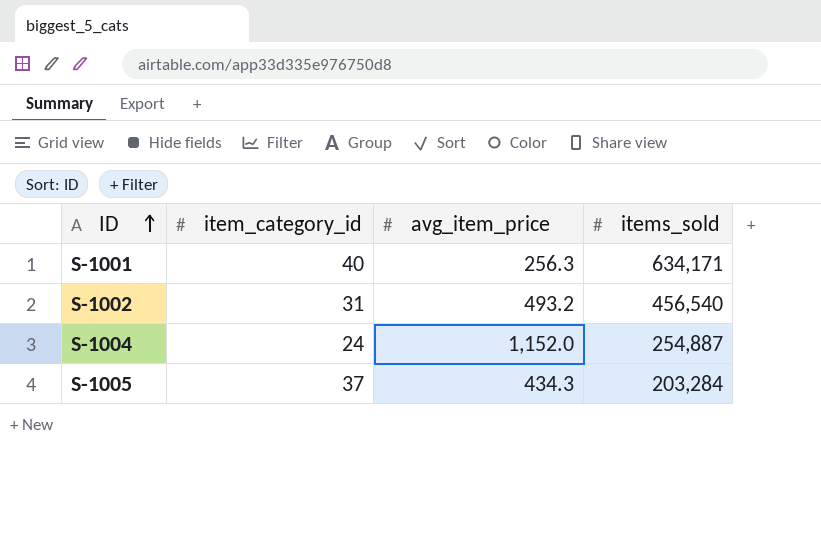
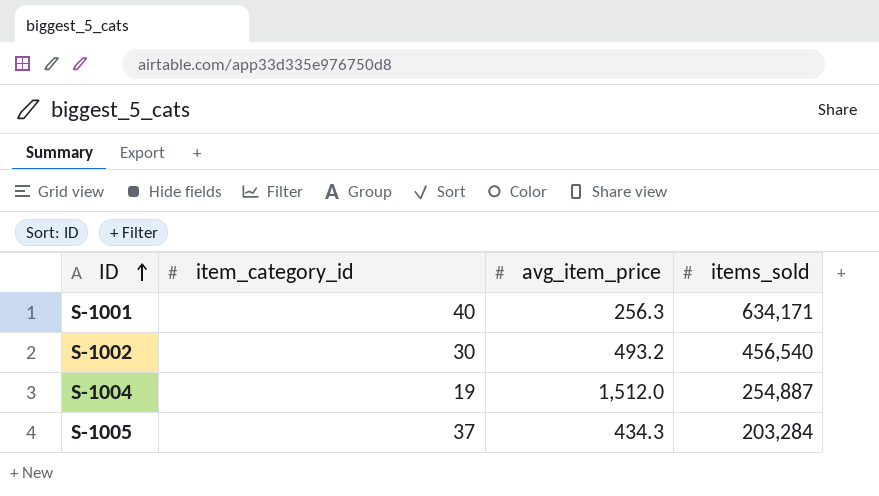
S-1002 | item_category_id: 31 -> 30
S-1004 | item_category_id: 24 -> 19
S-1004 | avg_item_price: 1,152.0 -> 1,512.0

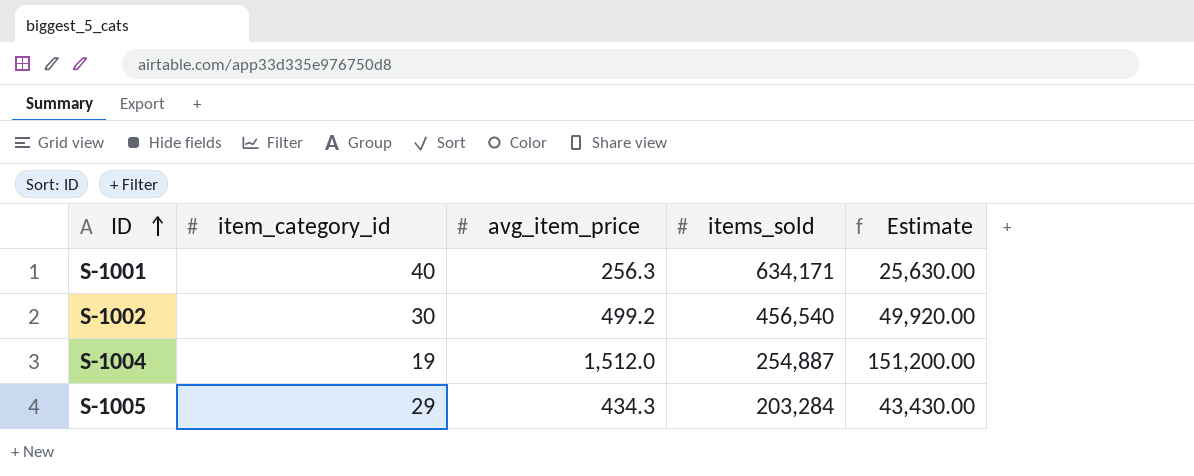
column Estimate | formula: none -> [avg_item_price] * 100
S-1002 | avg_item_price: 493.2 -> 499.2
S-1005 | item_category_id: 37 -> 29

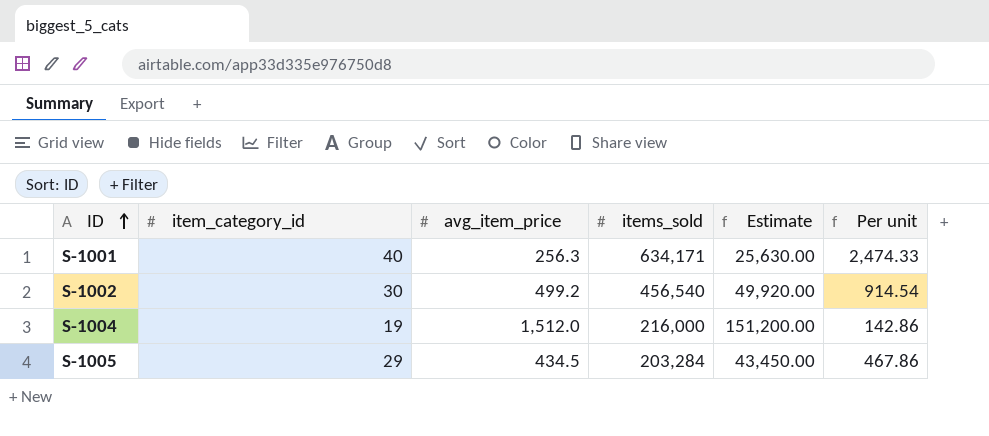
column Per unit | formula: none -> [items_sold] / [avg_item_price]
S-1004 | items_sold: 254,887 -> 216,000
S-1005 | avg_item_price: 434.3 -> 434.5
S-1005 | Estimate: 43,430.00 -> 43,450.00

